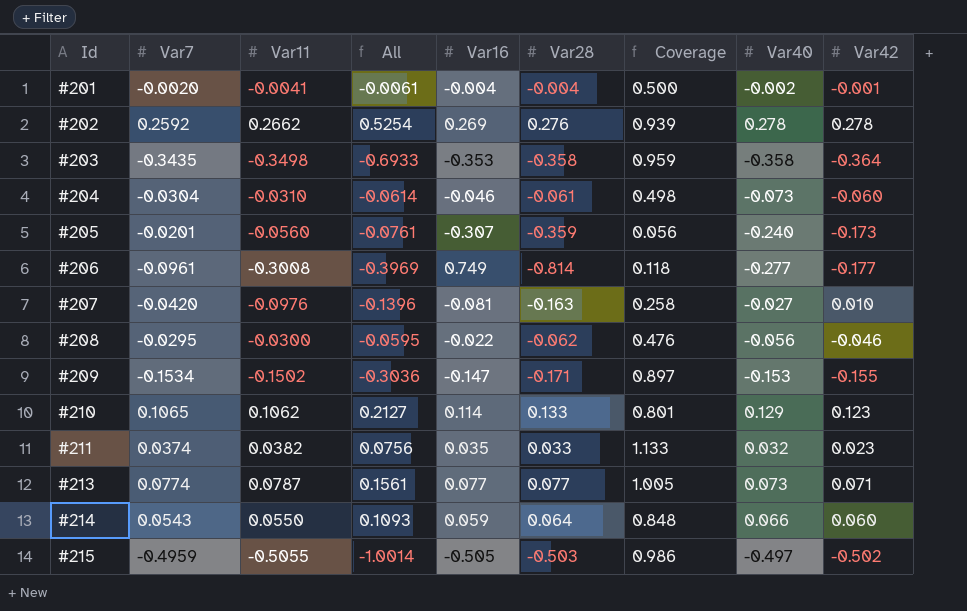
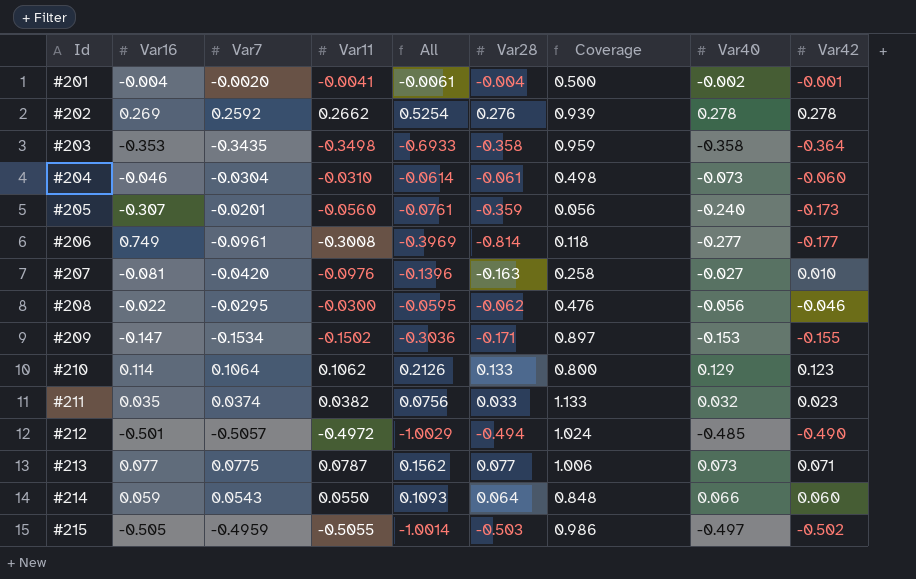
column Var16 | position: 5 -> 2
#210 | Var7: 0.1065 -> 0.1064
#210 | All: 0.2127 -> 0.2126
#210 | Coverage: 0.801 -> 0.800
row #212: none -> -0.501 | -0.5057 | -0.4972 | -1.0029 | -0.494 | 1.024 | -0.485 | -0.490
#213 | Var7: 0.0774 -> 0.0775
#213 | All: 0.1561 -> 0.1562
#213 | Coverage: 1.005 -> 1.006

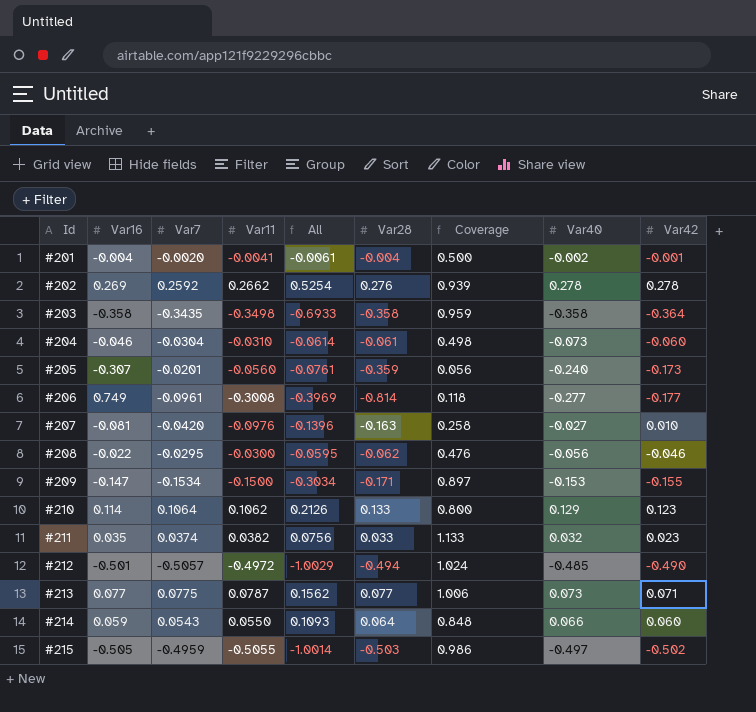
#203 | Var16: -0.353 -> -0.358
#209 | Var11: -0.1502 -> -0.1500
#209 | All: -0.3036 -> -0.3034

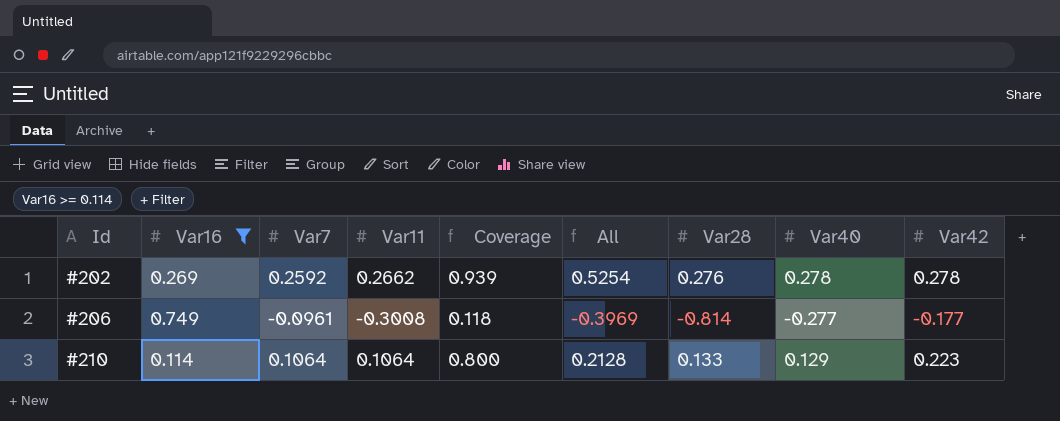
filter: none -> Var16 >= 0.114
column Coverage | position: 7 -> 5
#210 | Var11: 0.1062 -> 0.1064
#210 | All: 0.2126 -> 0.2128
#210 | Var42: 0.123 -> 0.223

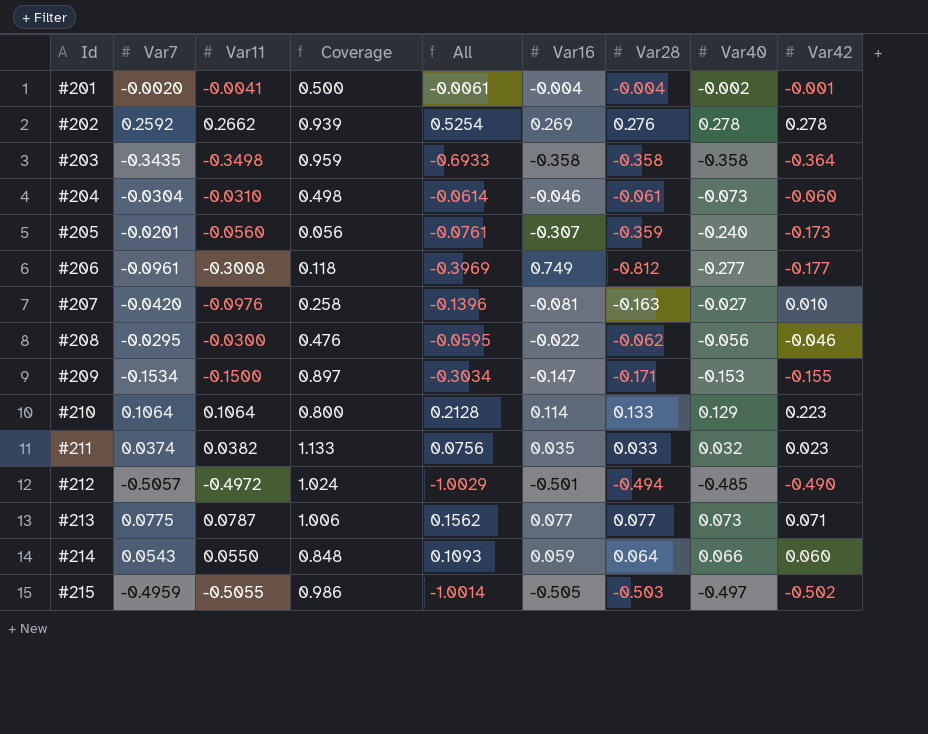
filter: Var16 >= 0.114 -> none
column Var16 | position: 2 -> 6
#206 | Var28: -0.814 -> -0.812

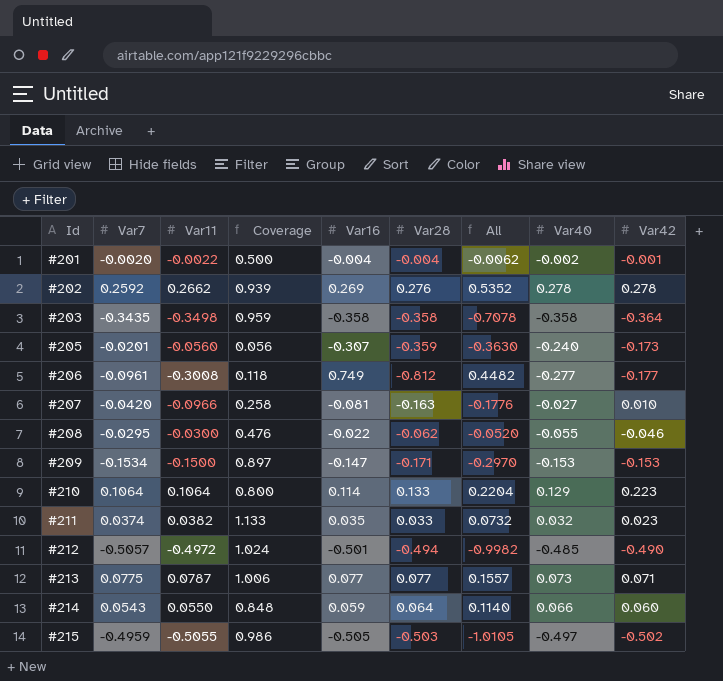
column All | formula: [Var7] + [Var11] -> [Var11] + [Var16]
column All | position: 5 -> 7
row #204: -0.0304 | -0.0310 | 0.498 | -0.0614 | -0.046 | -0.061 | -0.073 | -0.060 -> none
#201 | Var11: -0.0041 -> -0.0022
#207 | Var11: -0.0976 -> -0.0966
#208 | Var40: -0.056 -> -0.055
#209 | Var42: -0.155 -> -0.153

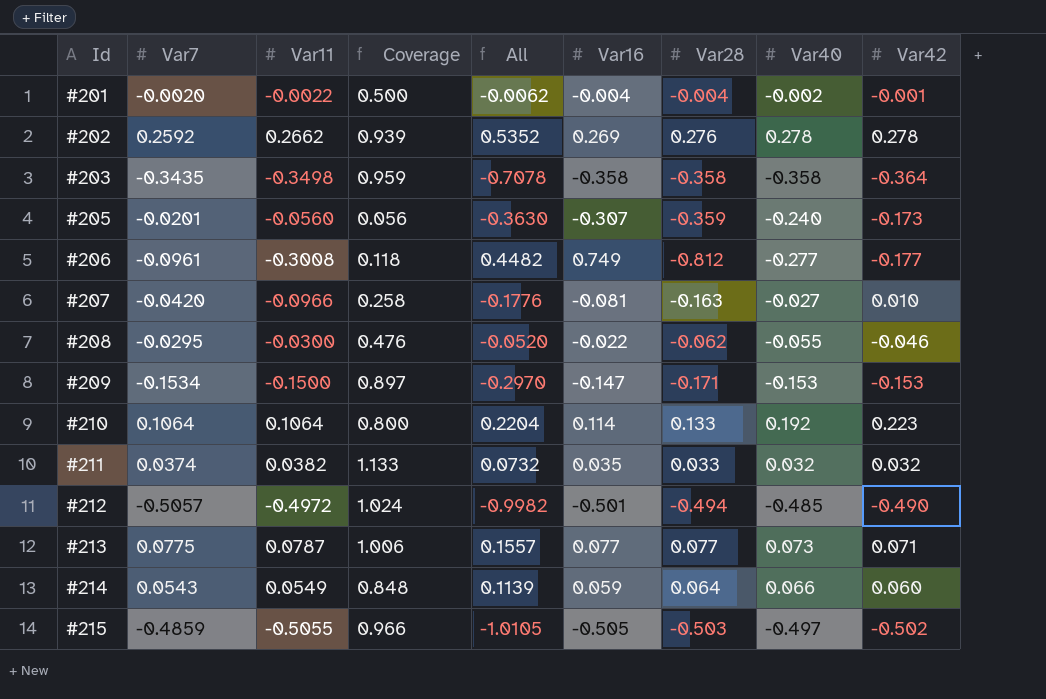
column All | position: 7 -> 5
#210 | Var40: 0.129 -> 0.192
#211 | Var42: 0.023 -> 0.032
#214 | Var11: 0.0550 -> 0.0549
#214 | All: 0.1140 -> 0.1139
#215 | Var7: -0.4959 -> -0.4859
#215 | Coverage: 0.986 -> 0.966

